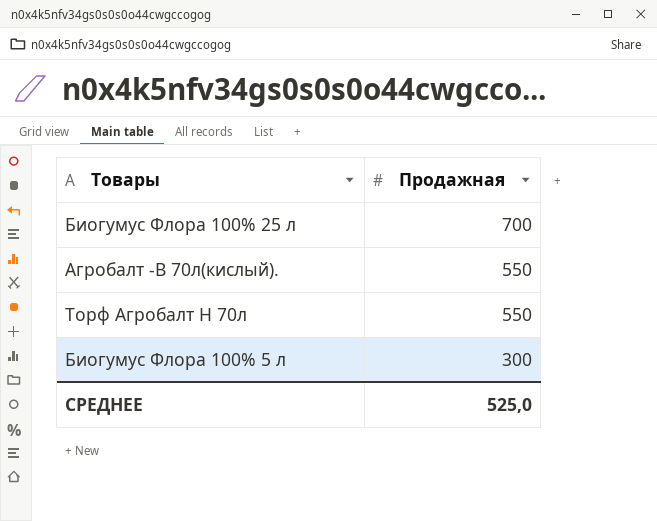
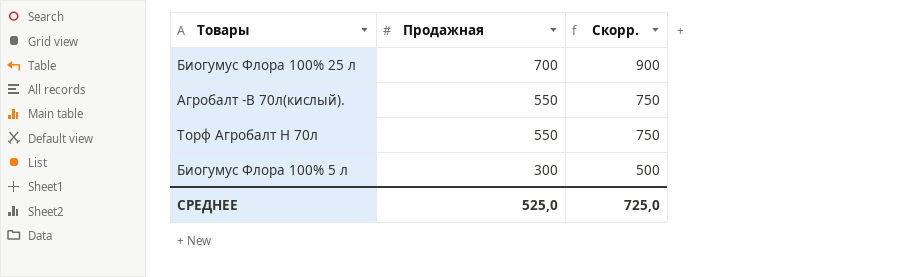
column Скорр. | formula: none -> [Продажная] + 200

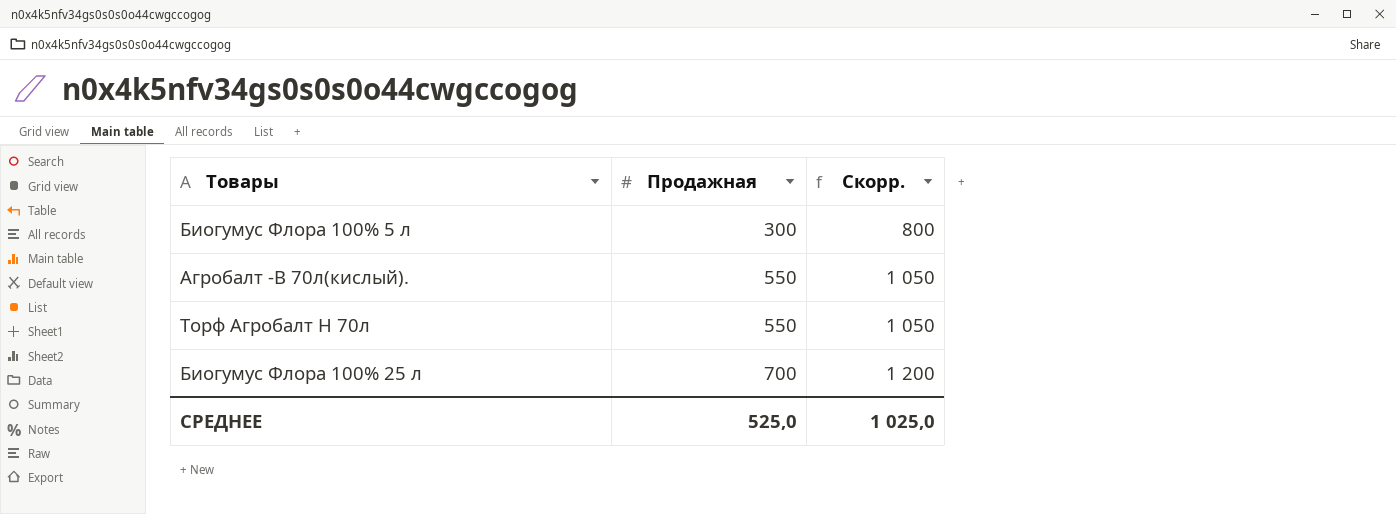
row order: Продажная descending -> Продажная ascending
column Скорр. | formula: [Продажная] + 200 -> [Продажная] + 500
СРЕДНЕЕ | Скорр.: 725,0 -> 1 025,0

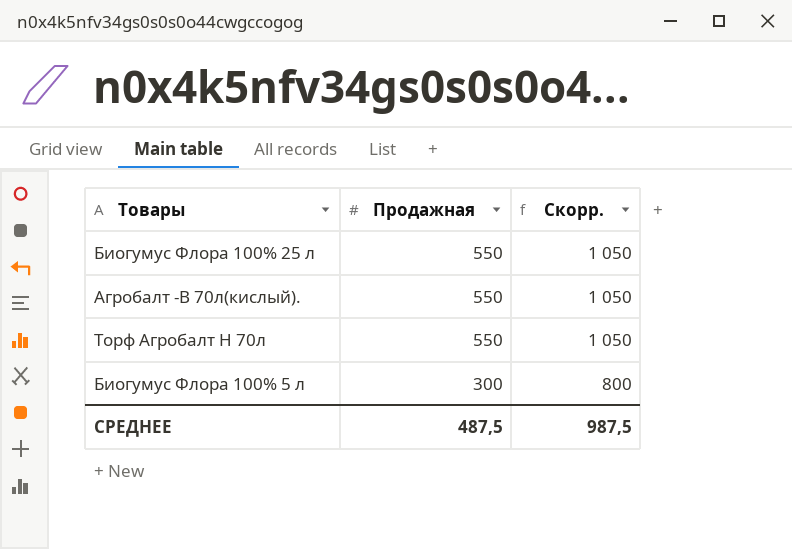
row order: Продажная ascending -> Продажная descending
Биогумус Флора 100% 25 л | Продажная: 700 -> 550
Биогумус Флора 100% 25 л | Скорр.: 1 200 -> 1 050
СРЕДНЕЕ | Продажная: 525,0 -> 487,5
СРЕДНЕЕ | Скорр.: 1 025,0 -> 987,5

